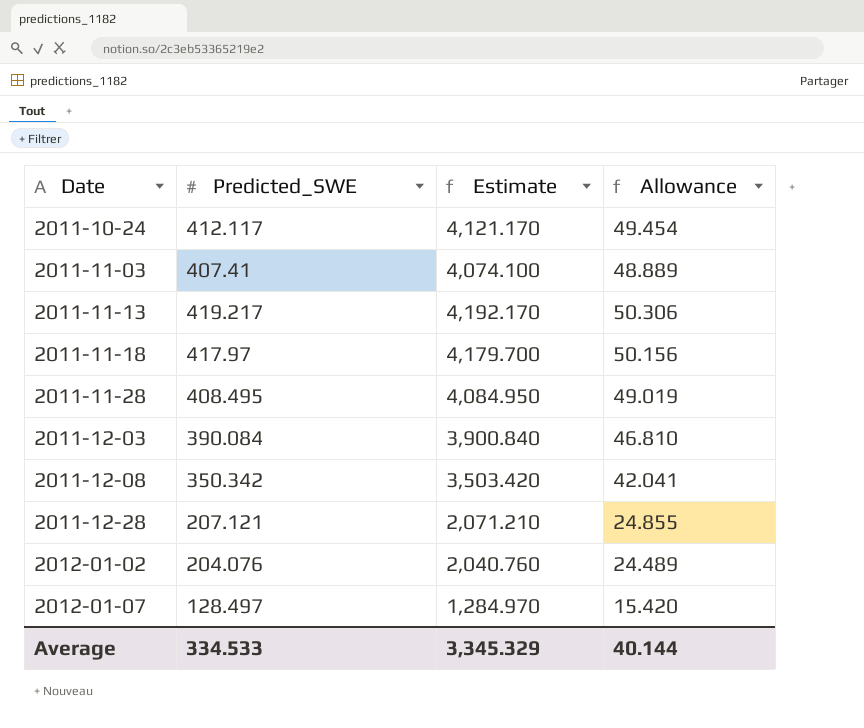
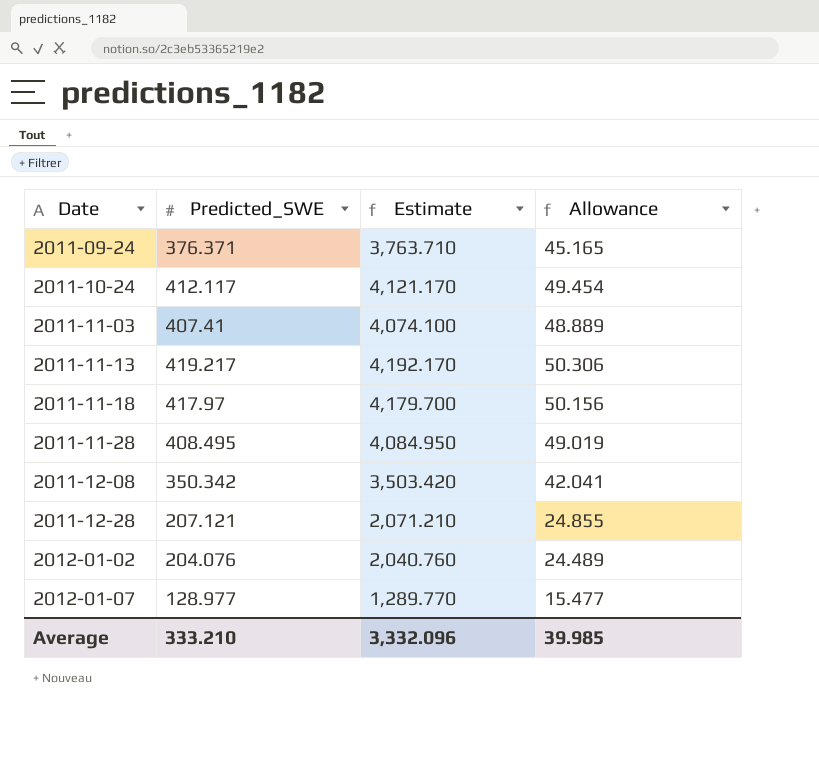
row 2011-12-03: 390.084 | 3,900.840 | 46.810 -> none
row 2011-09-24: none -> 376.371 | 3,763.710 | 45.165
2012-01-07 | Predicted_SWE: 128.497 -> 128.977
2012-01-07 | Estimate: 1,284.970 -> 1,289.770
2012-01-07 | Allowance: 15.420 -> 15.477
Average | Predicted_SWE: 334.533 -> 333.210
Average | Estimate: 3,345.329 -> 3,332.096
Average | Allowance: 40.144 -> 39.985

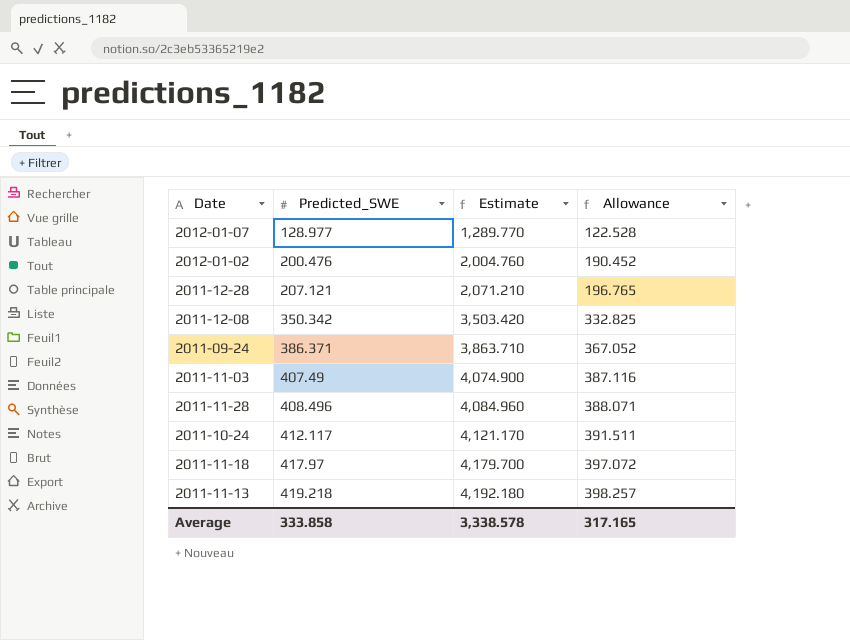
row order: Date ascending -> Predicted_SWE ascending
column Allowance | formula: [Predicted_SWE] * 0.12 -> [Predicted_SWE] * 0.95
2012-01-02 | Predicted_SWE: 204.076 -> 200.476
2012-01-02 | Estimate: 2,040.760 -> 2,004.760
2011-09-24 | Predicted_SWE: 376.371 -> 386.371
2011-09-24 | Estimate: 3,763.710 -> 3,863.710
2011-11-03 | Predicted_SWE: 407.41 -> 407.49
2011-11-03 | Estimate: 4,074.100 -> 4,074.900
2011-11-28 | Predicted_SWE: 408.495 -> 408.496
2011-11-28 | Estimate: 4,084.950 -> 4,084.960
2011-11-13 | Predicted_SWE: 419.217 -> 419.218
2011-11-13 | Estimate: 4,192.170 -> 4,192.180
Average | Predicted_SWE: 333.210 -> 333.858
Average | Estimate: 3,332.096 -> 3,338.578
Average | Allowance: 39.985 -> 317.165

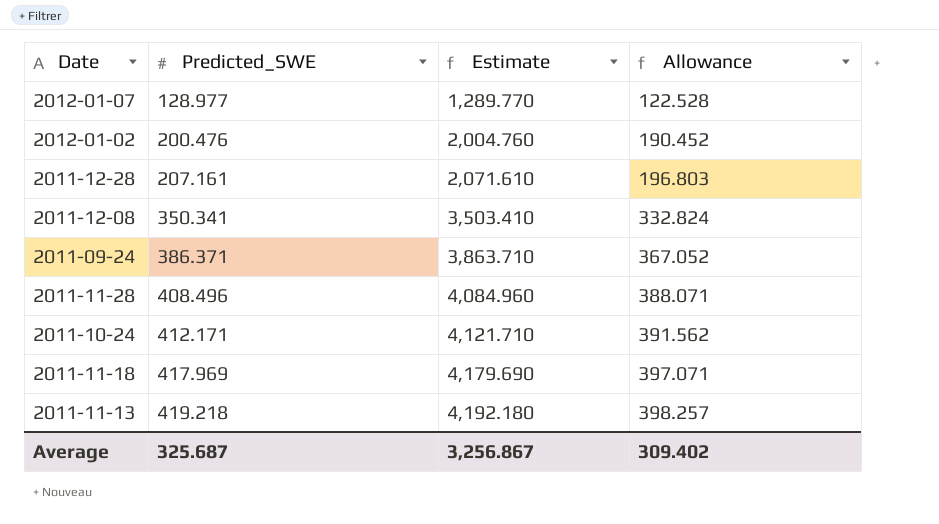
row 2011-11-03: 407.49 | 4,074.900 | 387.116 -> none
2011-12-28 | Predicted_SWE: 207.121 -> 207.161
2011-12-28 | Estimate: 2,071.210 -> 2,071.610
2011-12-28 | Allowance: 196.765 -> 196.803
2011-12-08 | Predicted_SWE: 350.342 -> 350.341
2011-12-08 | Estimate: 3,503.420 -> 3,503.410
2011-12-08 | Allowance: 332.825 -> 332.824
2011-10-24 | Predicted_SWE: 412.117 -> 412.171
2011-10-24 | Estimate: 4,121.170 -> 4,121.710
2011-10-24 | Allowance: 391.511 -> 391.562
2011-11-18 | Predicted_SWE: 417.97 -> 417.969
2011-11-18 | Estimate: 4,179.700 -> 4,179.690
2011-11-18 | Allowance: 397.072 -> 397.071
Average | Predicted_SWE: 333.858 -> 325.687
Average | Estimate: 3,338.578 -> 3,256.867
Average | Allowance: 317.165 -> 309.402

